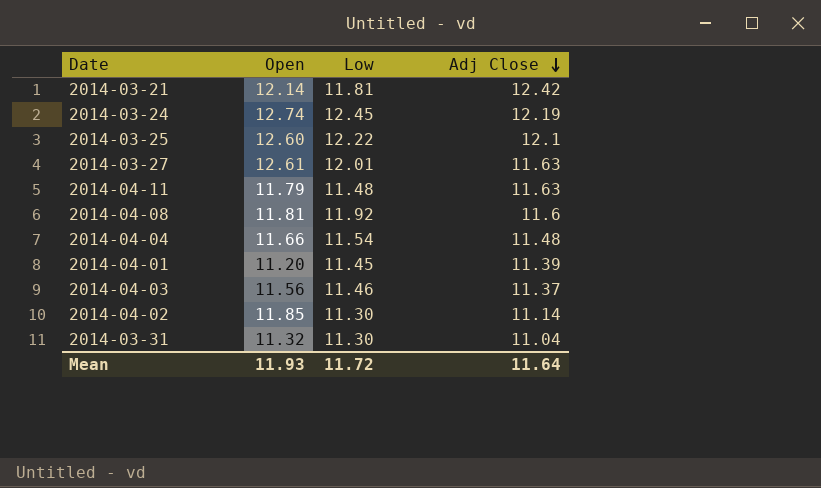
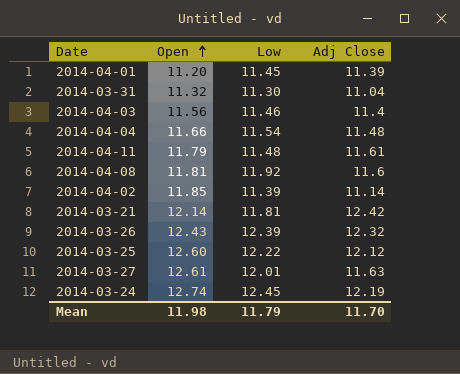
row order: Adj Close descending -> Open ascending
2014-04-03 | Adj Close: 11.37 -> 11.4
2014-04-11 | Adj Close: 11.63 -> 11.61
2014-04-02 | Low: 11.30 -> 11.39
row 2014-03-26: none -> 12.43 | 12.39 | 12.32
2014-03-25 | Adj Close: 12.1 -> 12.12
Mean | Open: 11.93 -> 11.98
Mean | Low: 11.72 -> 11.79
Mean | Adj Close: 11.64 -> 11.70

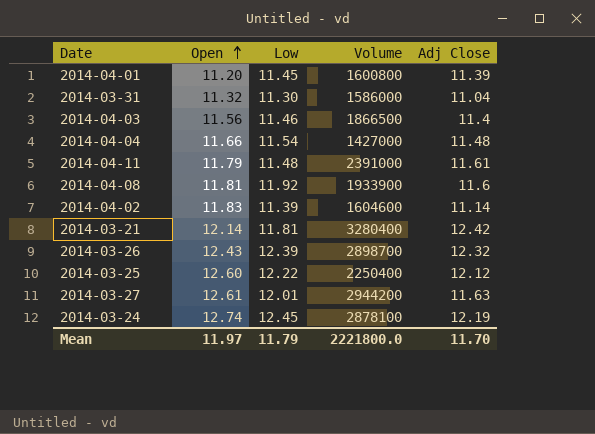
column Volume | position: none -> 4
2014-04-02 | Open: 11.85 -> 11.83
Mean | Open: 11.98 -> 11.97

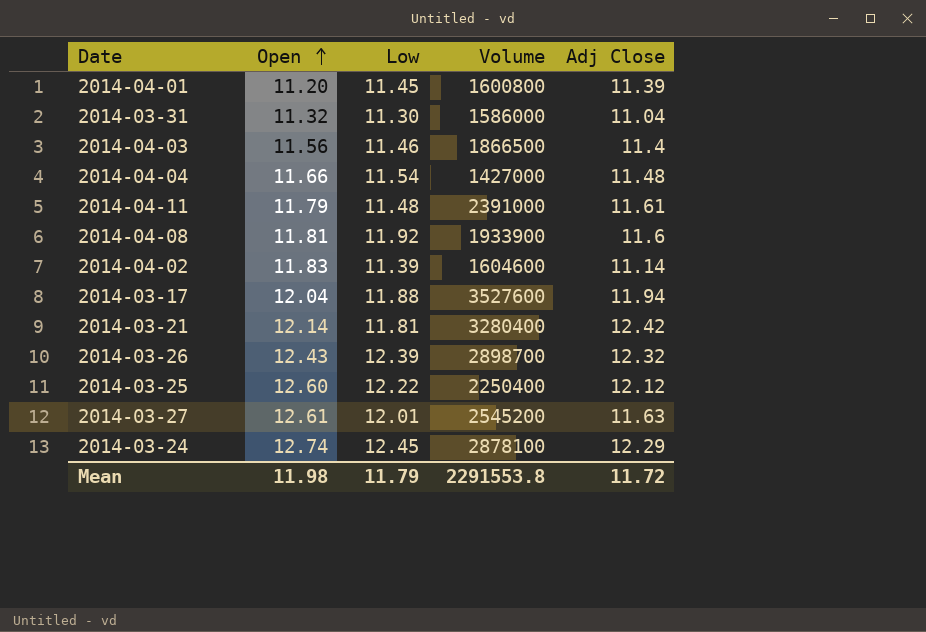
row 2014-03-17: none -> 12.04 | 11.88 | 3527600 | 11.94
2014-03-27 | Volume: 2944200 -> 2545200
2014-03-24 | Adj Close: 12.19 -> 12.29
Mean | Open: 11.97 -> 11.98
Mean | Volume: 2221800.0 -> 2291553.8
Mean | Adj Close: 11.70 -> 11.72

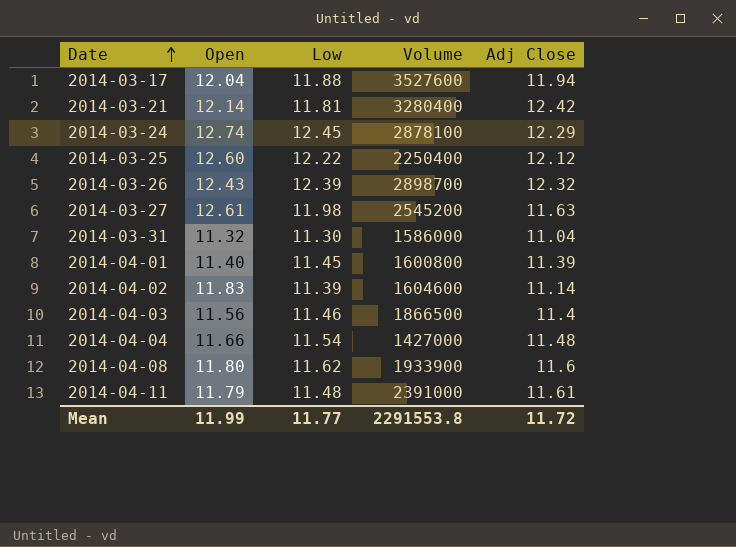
row order: Open ascending -> Date ascending
2014-03-27 | Low: 12.01 -> 11.98
2014-04-01 | Open: 11.20 -> 11.40
2014-04-08 | Open: 11.81 -> 11.80
2014-04-08 | Low: 11.92 -> 11.62
Mean | Open: 11.98 -> 11.99
Mean | Low: 11.79 -> 11.77

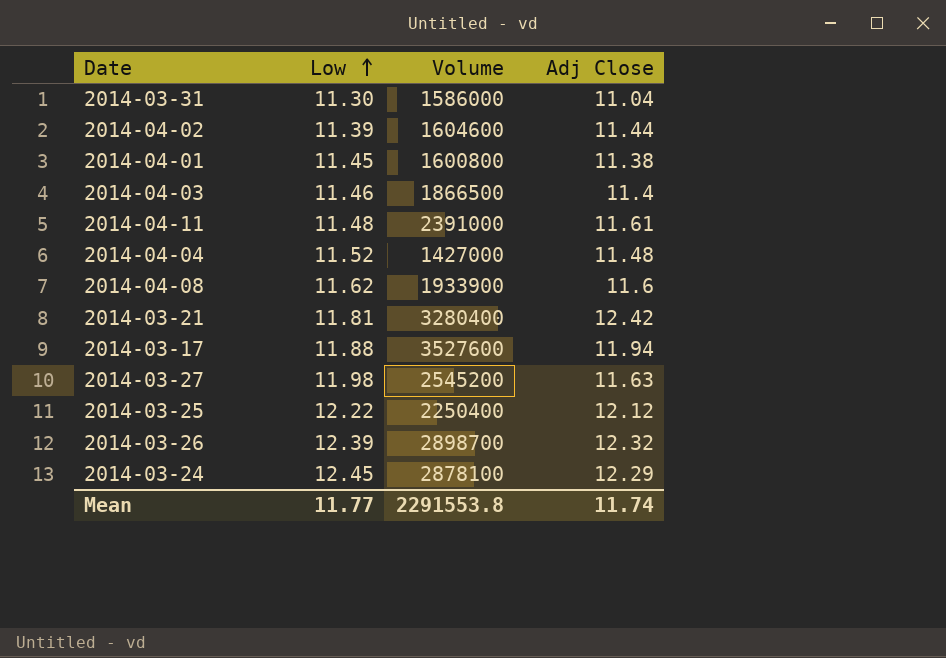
row order: Date ascending -> Low ascending
column Open | position: 2 -> none
2014-04-02 | Adj Close: 11.14 -> 11.44
2014-04-01 | Adj Close: 11.39 -> 11.38
2014-04-04 | Low: 11.54 -> 11.52
Mean | Adj Close: 11.72 -> 11.74

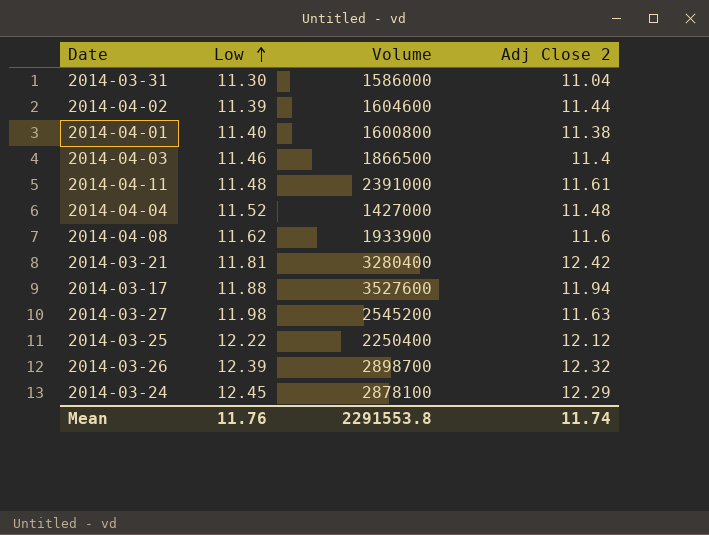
column name: Adj Close -> Adj Close 2
2014-04-01 | Low: 11.45 -> 11.40
Mean | Low: 11.77 -> 11.76

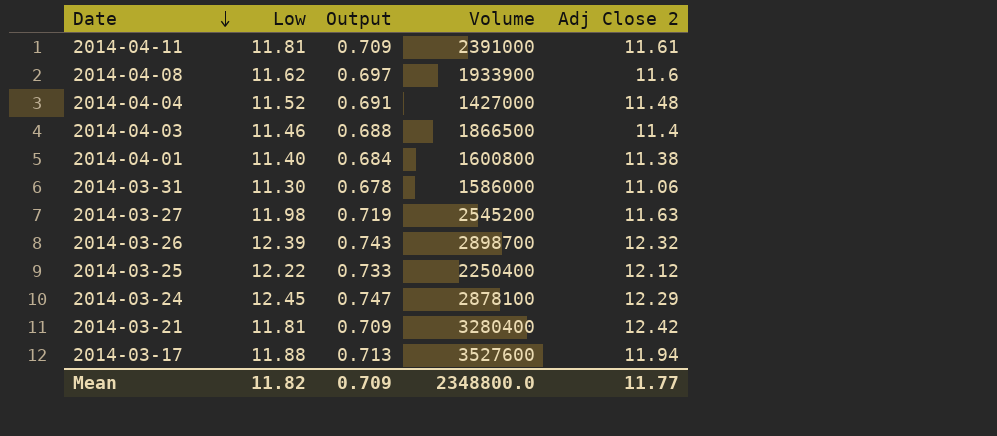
row order: Low ascending -> Date descending
column Output | formula: none -> [Low] * 0.06
row 2014-04-02: 11.39 | 1604600 | 11.44 -> none
2014-04-11 | Low: 11.48 -> 11.81
2014-03-31 | Adj Close 2: 11.04 -> 11.06
Mean | Low: 11.76 -> 11.82
Mean | Volume: 2291553.8 -> 2348800.0
Mean | Adj Close 2: 11.74 -> 11.77

